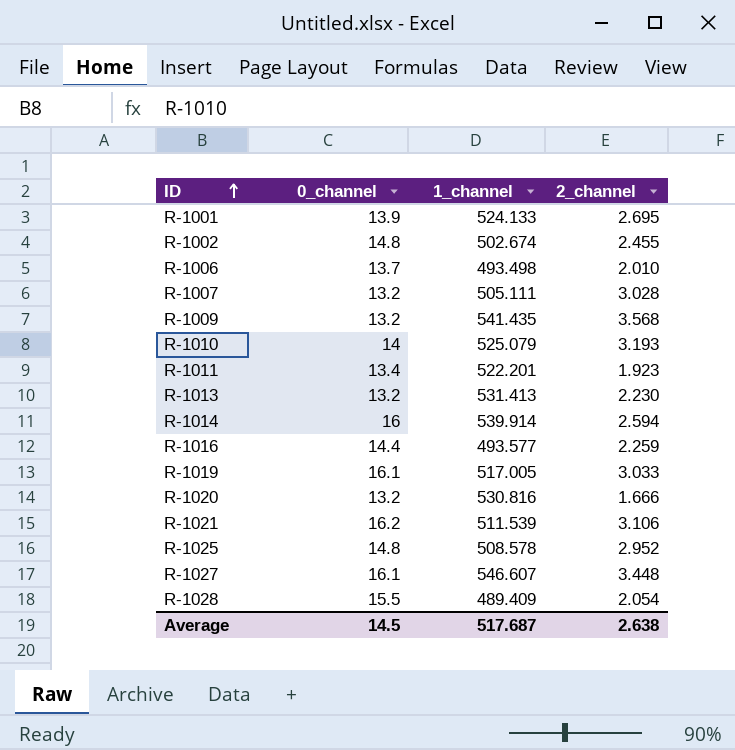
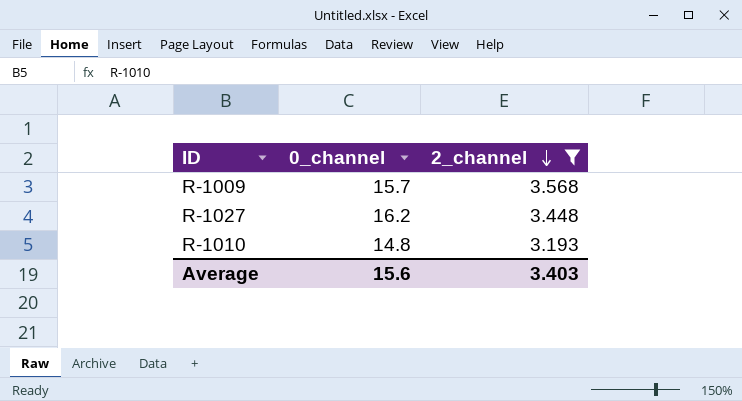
filter: none -> 2_channel >= 3.193
row order: ID ascending -> 2_channel descending
column 1_channel | position: 3 -> none
R-1009 | 0_channel: 13.2 -> 15.7
R-1027 | 0_channel: 16.1 -> 16.2
R-1010 | 0_channel: 14 -> 14.8
Average | 0_channel: 14.5 -> 15.6
Average | 2_channel: 2.638 -> 3.403

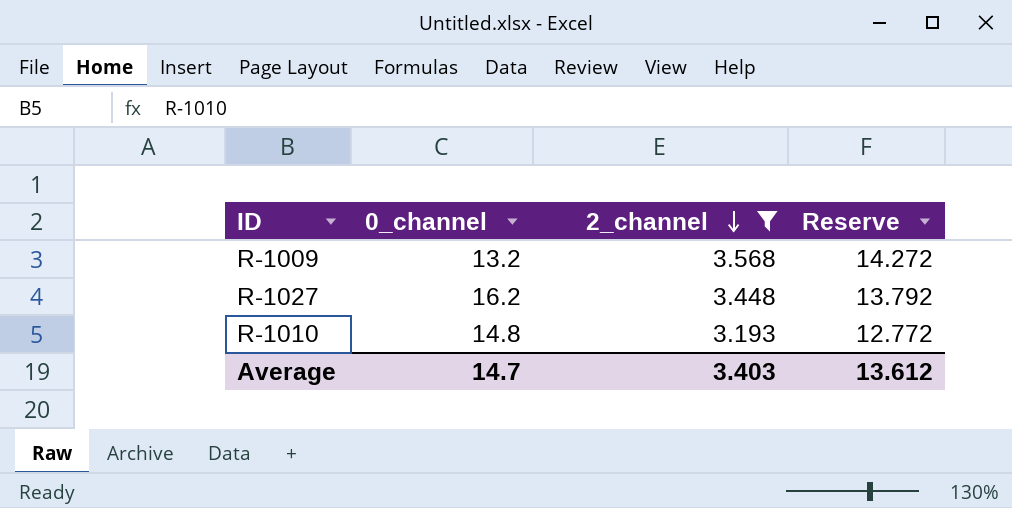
column Reserve | formula: none -> [2_channel] * 4
R-1009 | 0_channel: 15.7 -> 13.2
Average | 0_channel: 15.6 -> 14.7

